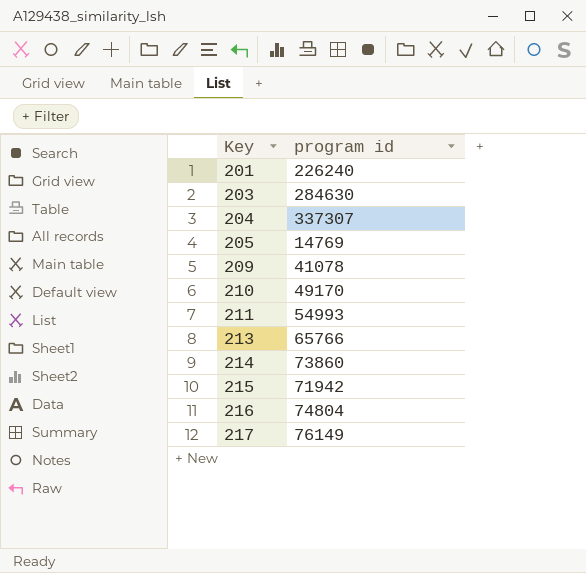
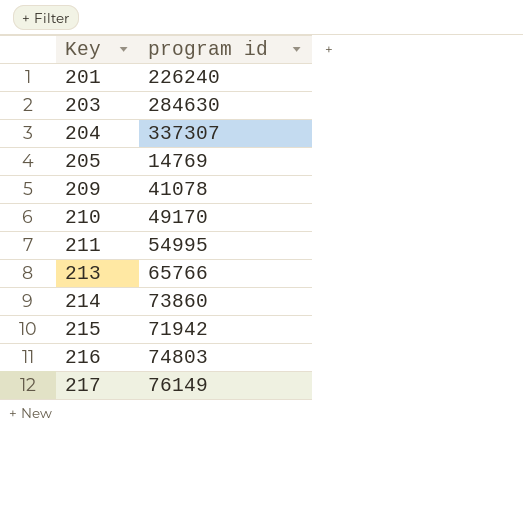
211 | program id: 54993 -> 54995
216 | program id: 74804 -> 74803

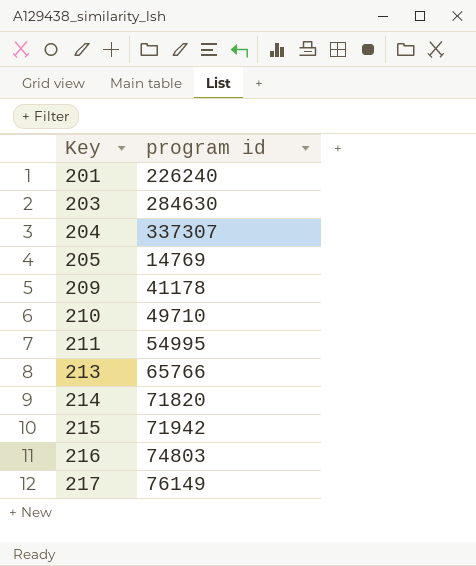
209 | program id: 41078 -> 41178
210 | program id: 49170 -> 49710
214 | program id: 73860 -> 71820

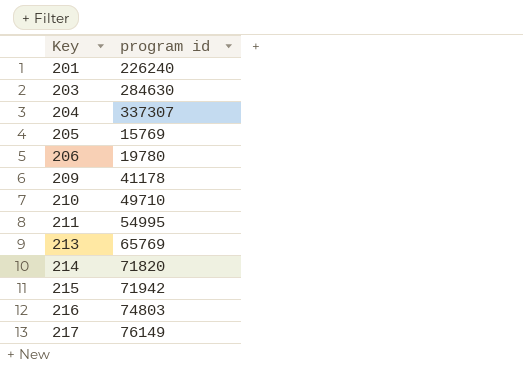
205 | program id: 14769 -> 15769
row 206: none -> 19780
213 | program id: 65766 -> 65769

